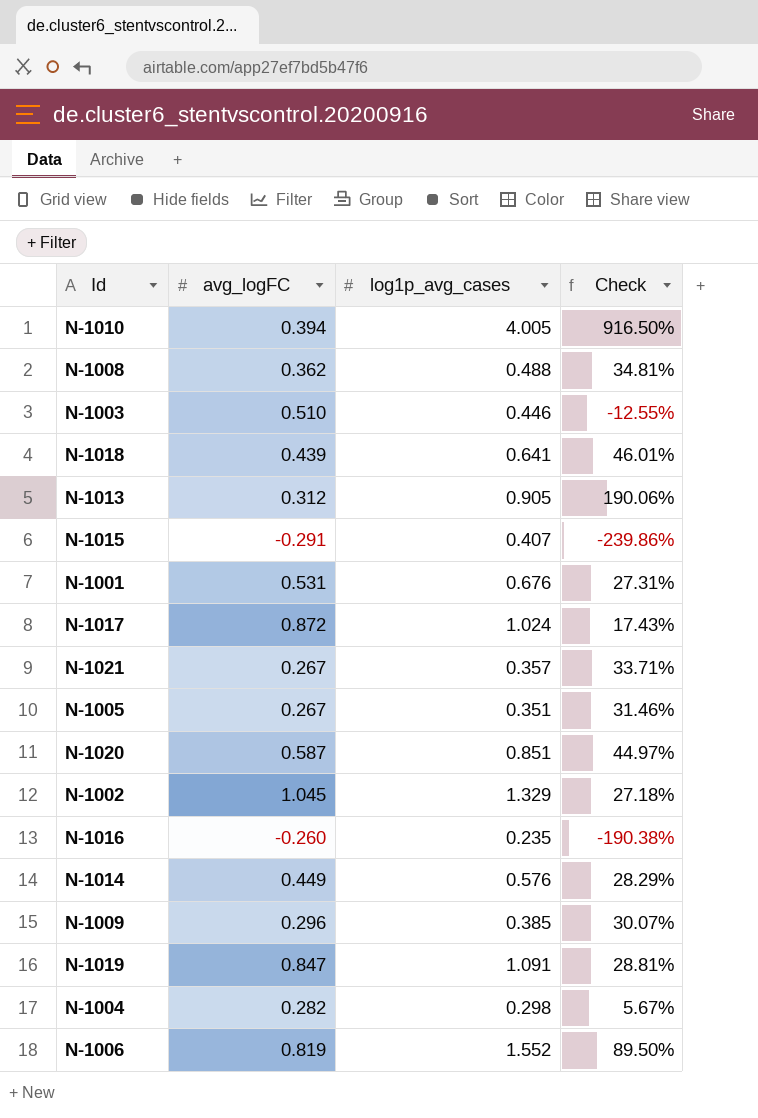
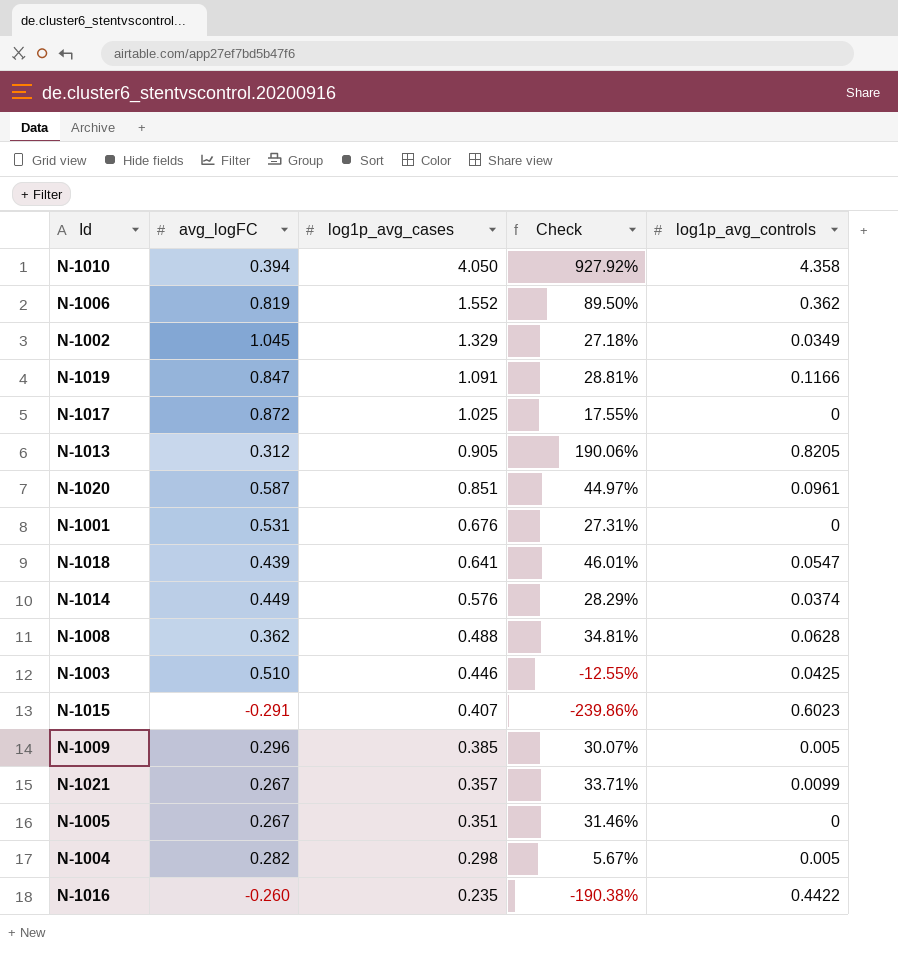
row order: none -> log1p_avg_cases descending
column log1p_avg_controls | position: none -> 5
N-1010 | log1p_avg_cases: 4.005 -> 4.050
N-1010 | Check: 916.50% -> 927.92%
N-1017 | log1p_avg_cases: 1.024 -> 1.025
N-1017 | Check: 17.43% -> 17.55%

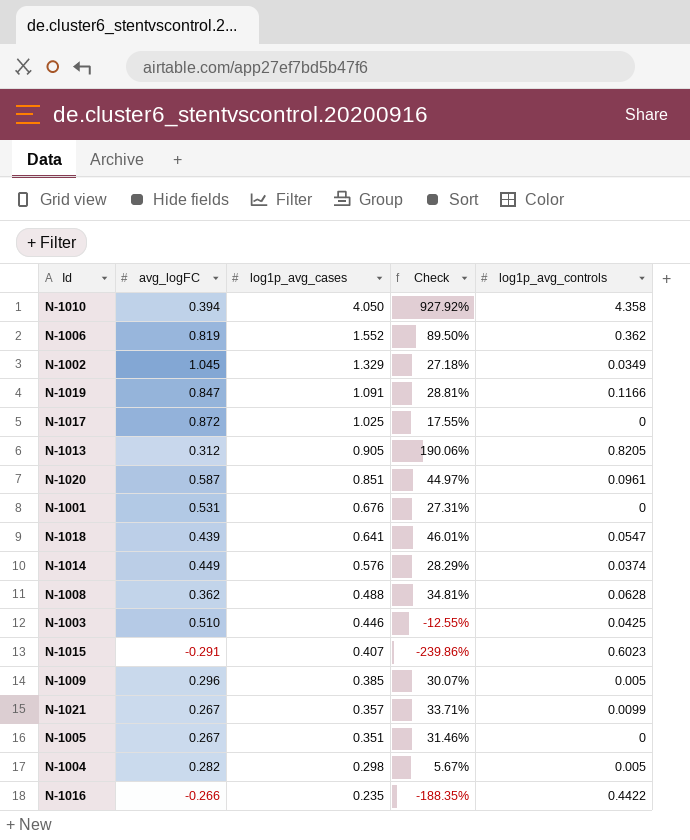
N-1016 | avg_logFC: -0.260 -> -0.266
N-1016 | Check: -190.38% -> -188.35%

